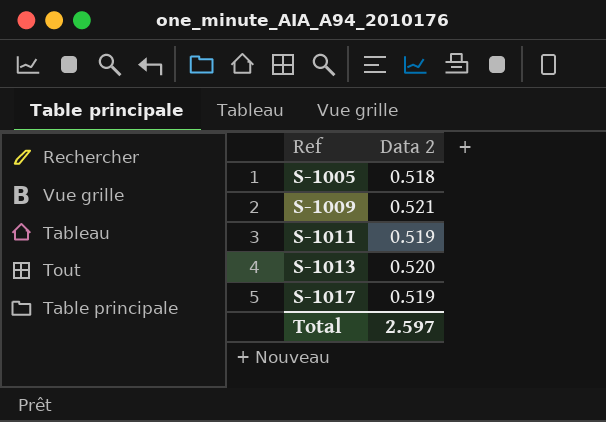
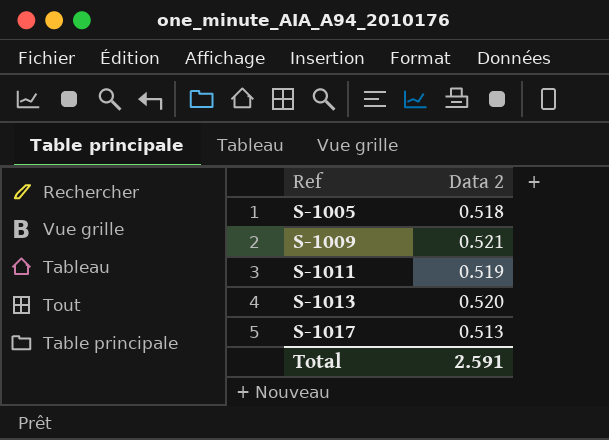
S-1017 | Data 2: 0.519 -> 0.513
Total | Data 2: 2.597 -> 2.591

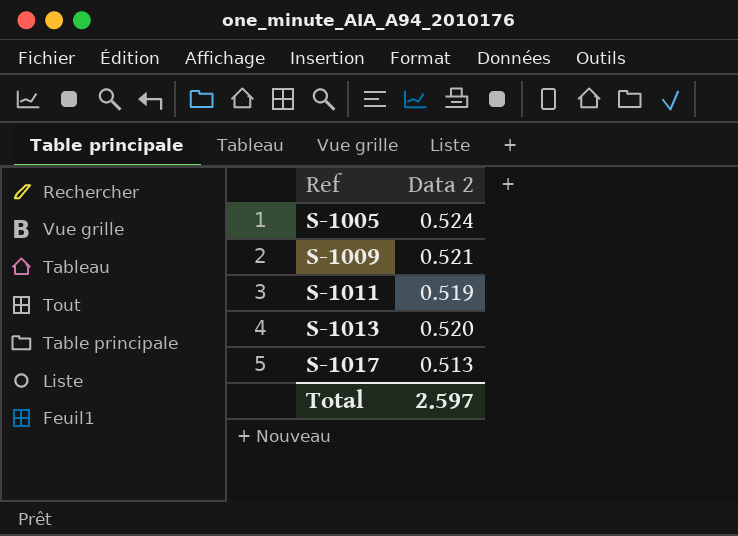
S-1005 | Data 2: 0.518 -> 0.524
Total | Data 2: 2.591 -> 2.597

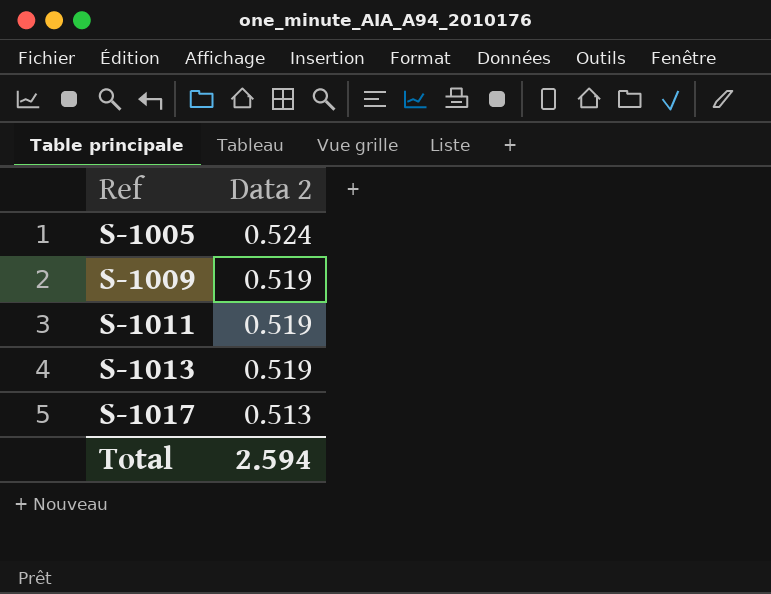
S-1009 | Data 2: 0.521 -> 0.519
S-1013 | Data 2: 0.520 -> 0.519
Total | Data 2: 2.597 -> 2.594

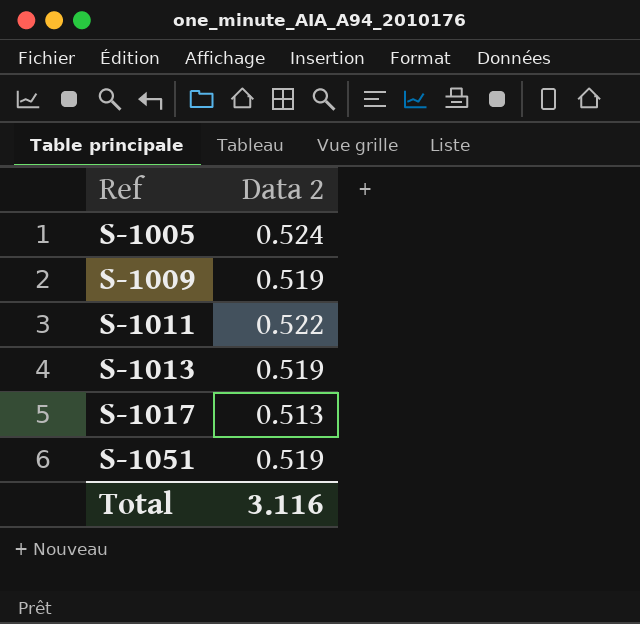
S-1011 | Data 2: 0.519 -> 0.522
row S-1051: none -> 0.519
Total | Data 2: 2.594 -> 3.116

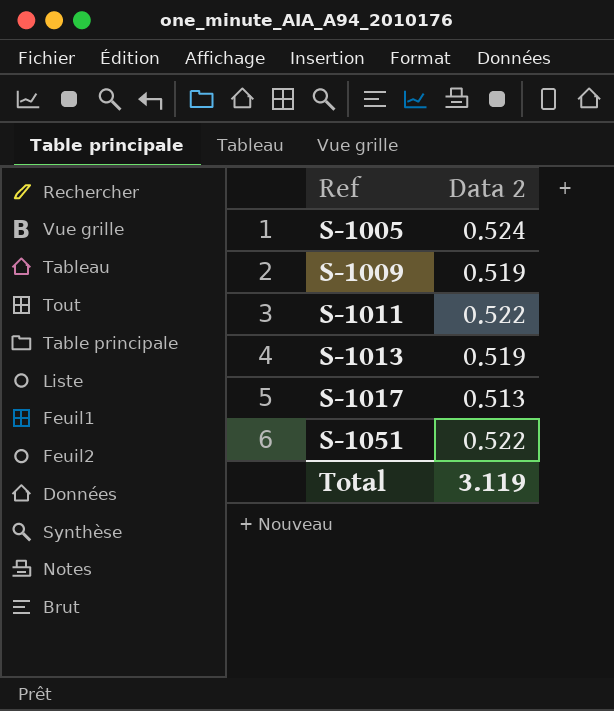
S-1051 | Data 2: 0.519 -> 0.522
Total | Data 2: 3.116 -> 3.119

